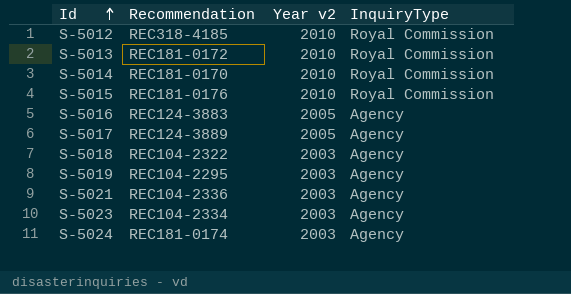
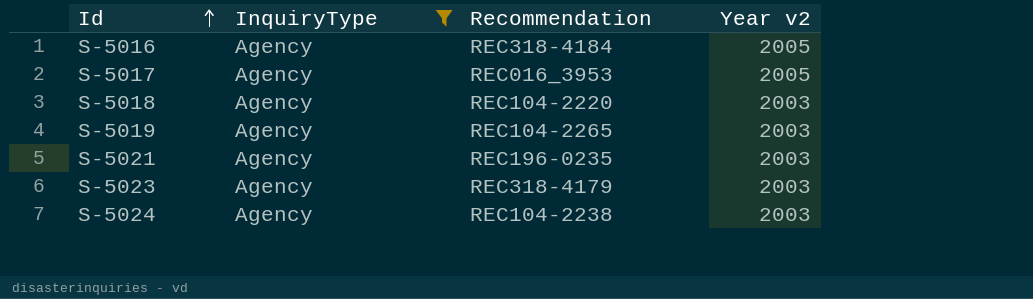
filter: none -> InquiryType = Agency
column InquiryType | position: 4 -> 2
S-5016 | Recommendation: REC124-3883 -> REC318-4184
S-5017 | Recommendation: REC124-3889 -> REC016_3953
S-5018 | Recommendation: REC104-2322 -> REC104-2220
S-5019 | Recommendation: REC104-2295 -> REC104-2265
S-5021 | Recommendation: REC104-2336 -> REC196-0235
S-5023 | Recommendation: REC104-2334 -> REC318-4179
S-5024 | Recommendation: REC181-0174 -> REC104-2238

